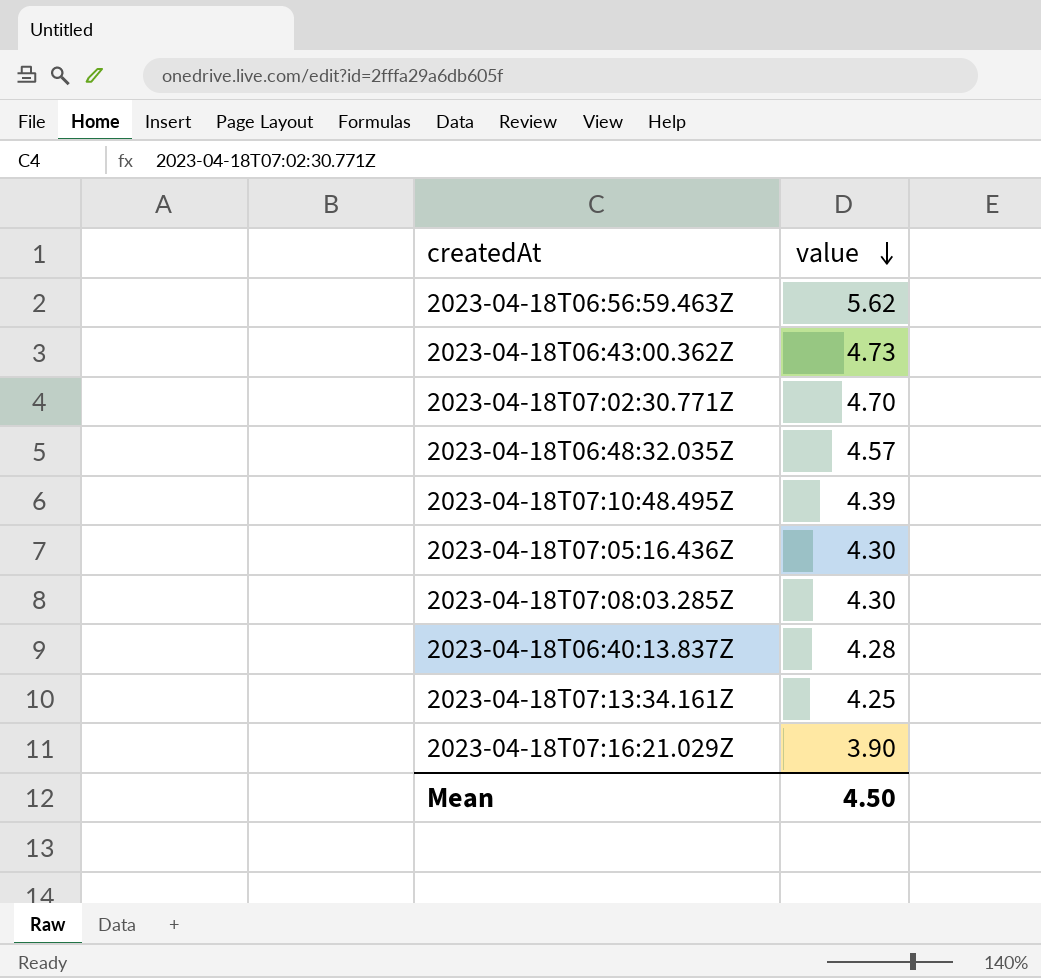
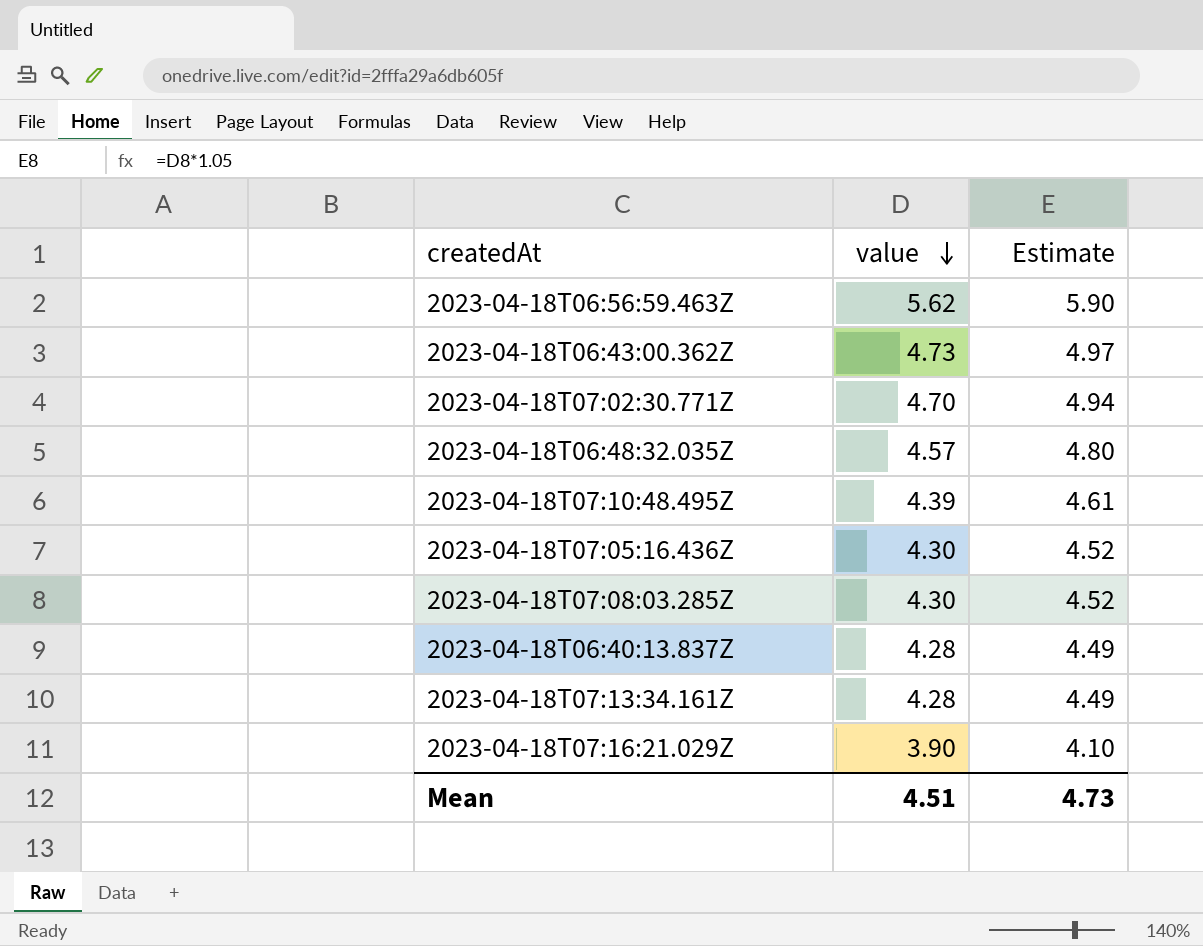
column Estimate | formula: none -> [value] * 1.05
2023-04-18T07:13:34.161Z | value: 4.25 -> 4.28
Mean | value: 4.50 -> 4.51

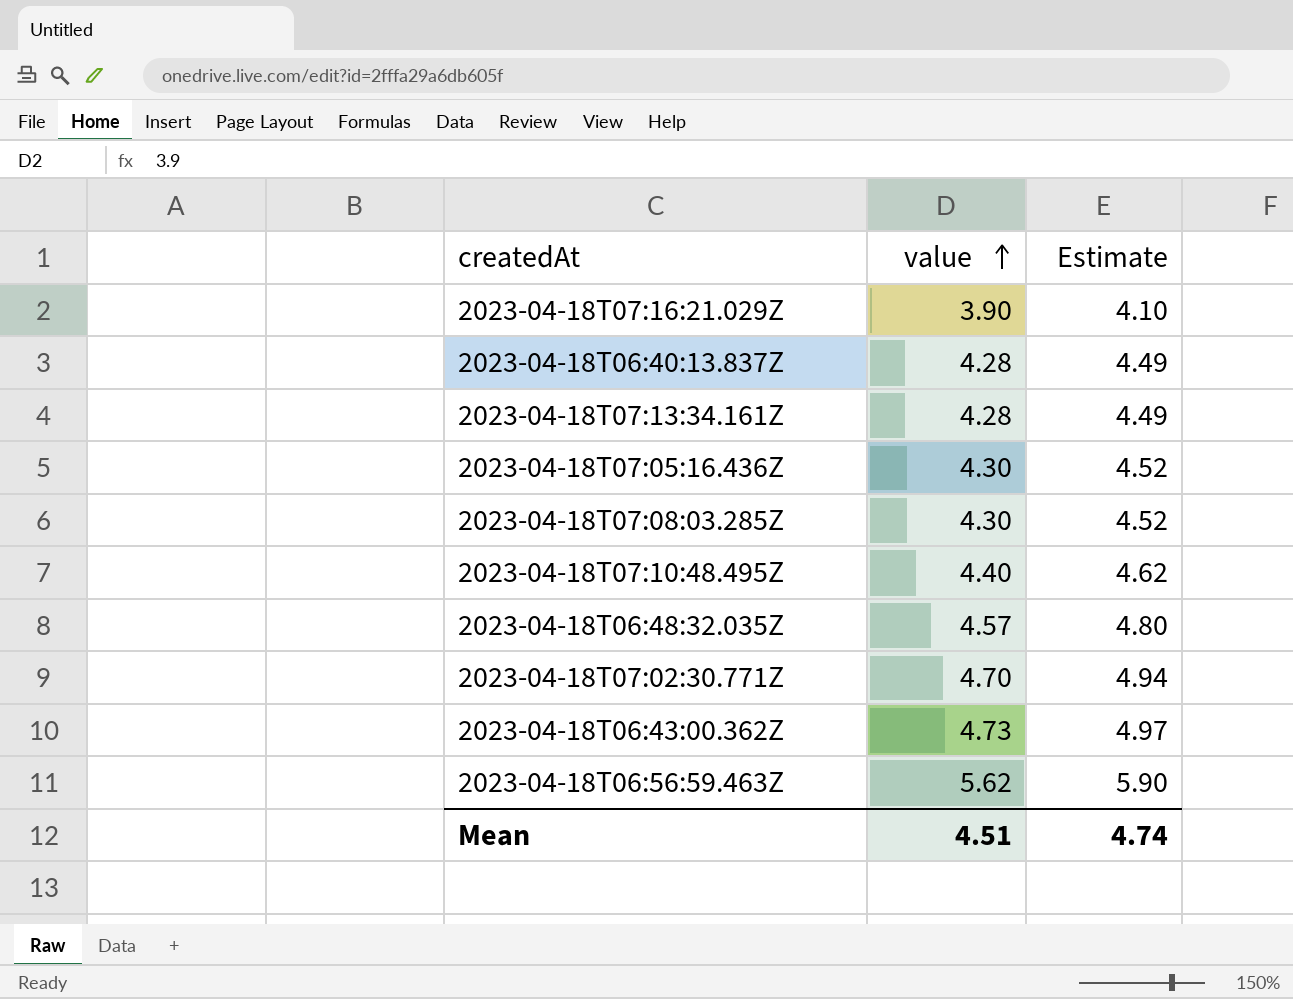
row order: value descending -> value ascending
2023-04-18T07:10:48.495Z | value: 4.39 -> 4.40
2023-04-18T07:10:48.495Z | Estimate: 4.61 -> 4.62
Mean | Estimate: 4.73 -> 4.74

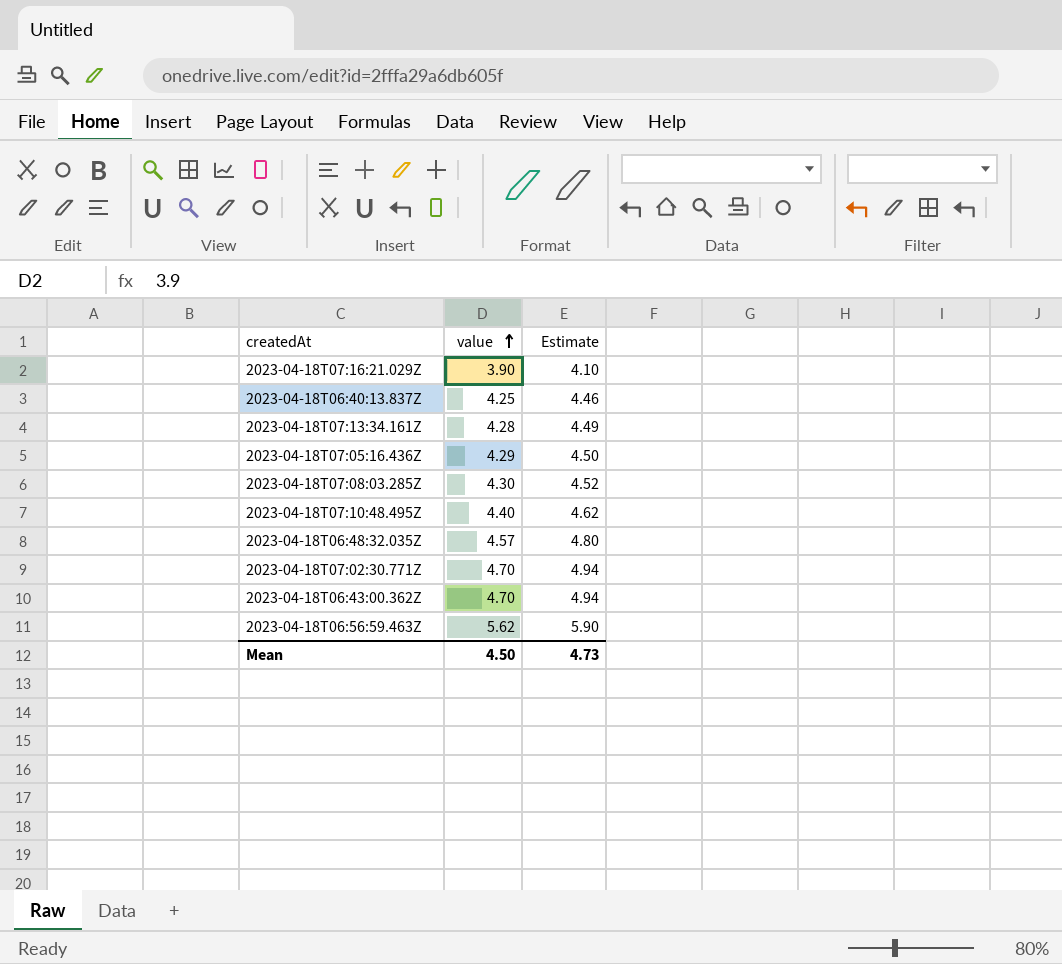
2023-04-18T06:40:13.837Z | value: 4.28 -> 4.25
2023-04-18T06:40:13.837Z | Estimate: 4.49 -> 4.46
2023-04-18T07:05:16.436Z | value: 4.30 -> 4.29
2023-04-18T07:05:16.436Z | Estimate: 4.52 -> 4.50
2023-04-18T06:43:00.362Z | value: 4.73 -> 4.70
2023-04-18T06:43:00.362Z | Estimate: 4.97 -> 4.94
Mean | value: 4.51 -> 4.50
Mean | Estimate: 4.74 -> 4.73

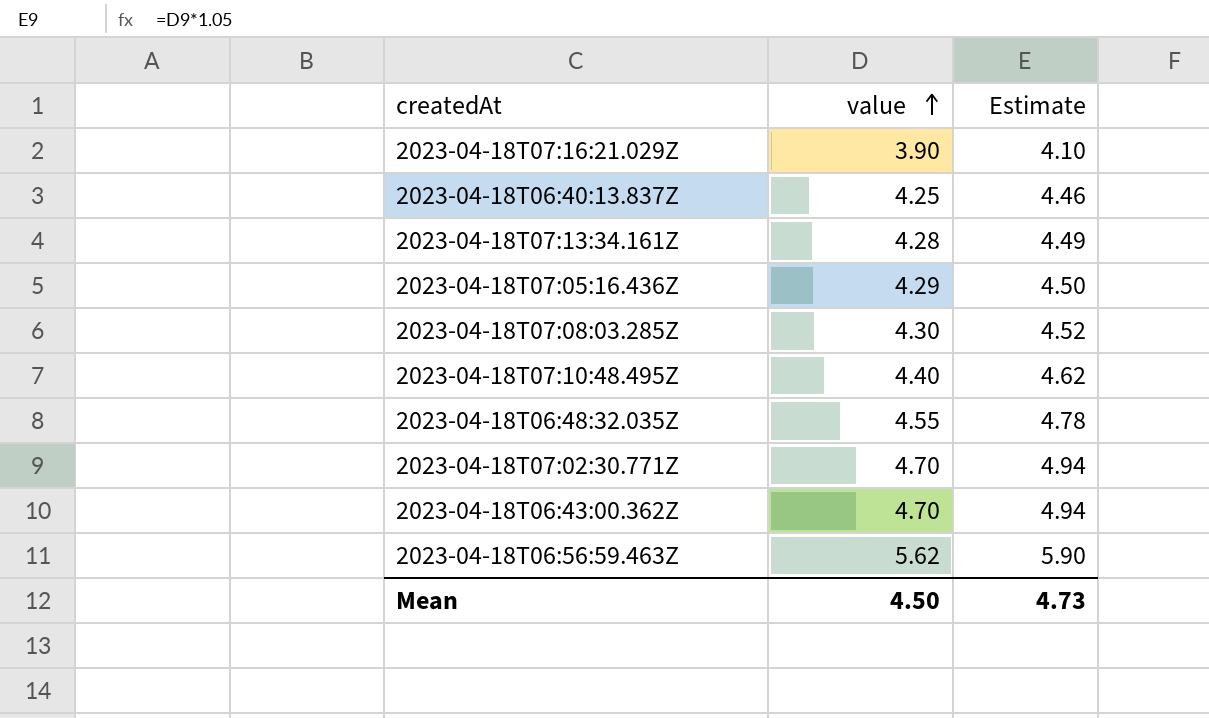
2023-04-18T06:48:32.035Z | value: 4.57 -> 4.55
2023-04-18T06:48:32.035Z | Estimate: 4.80 -> 4.78

